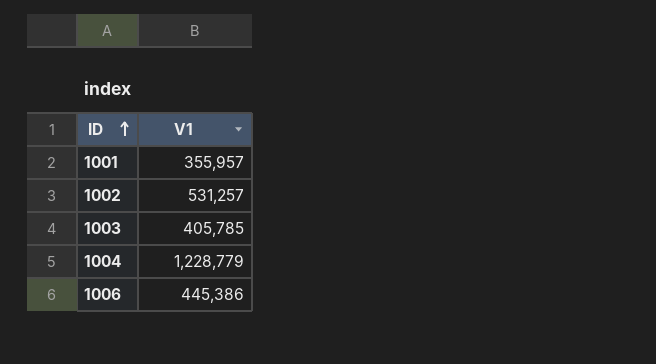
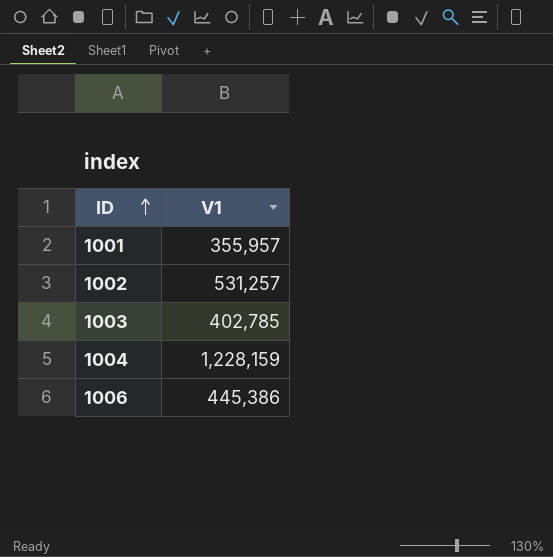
1003 | V1: 405,785 -> 402,785
1004 | V1: 1,228,779 -> 1,228,159

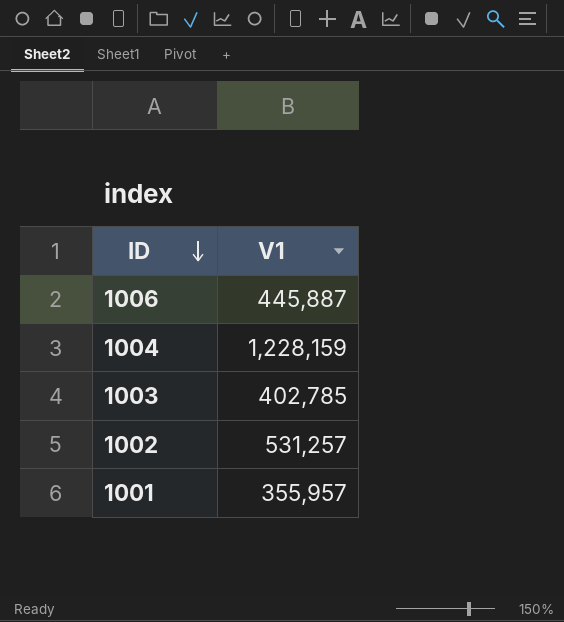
row order: ID ascending -> ID descending
1006 | V1: 445,386 -> 445,887

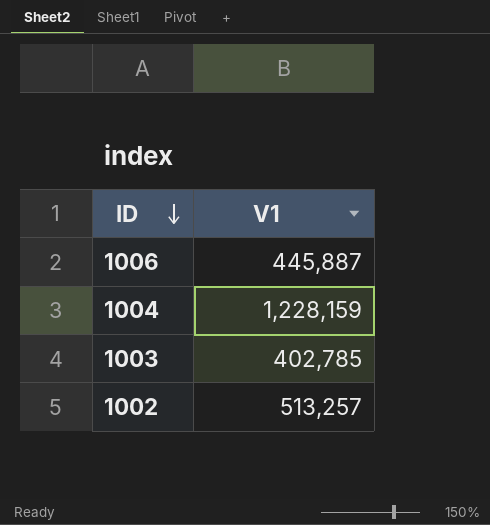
row 1001: 355,957 -> none
1002 | V1: 531,257 -> 513,257

